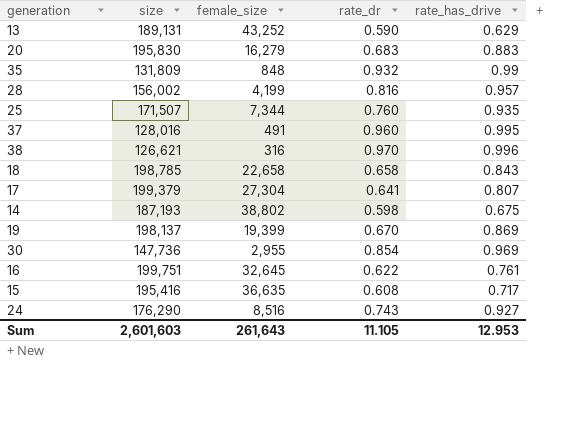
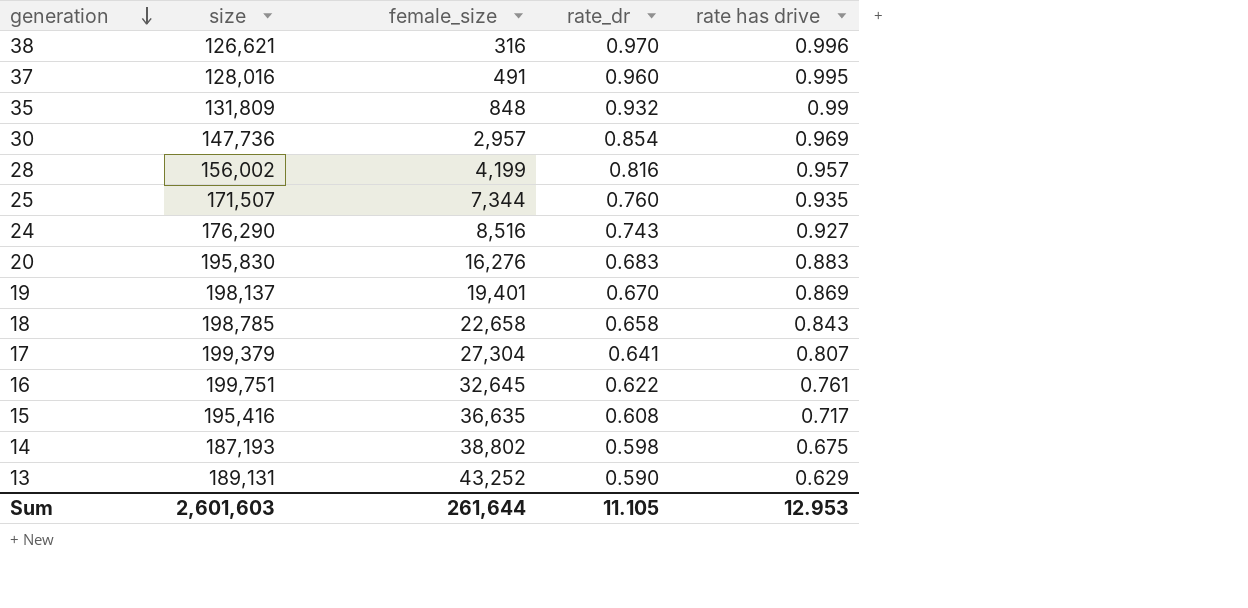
row order: none -> generation descending
column name: rate_has_drive -> rate has drive
30 | female_size: 2,955 -> 2,957
20 | female_size: 16,279 -> 16,276
19 | female_size: 19,399 -> 19,401
Sum | female_size: 261,643 -> 261,644

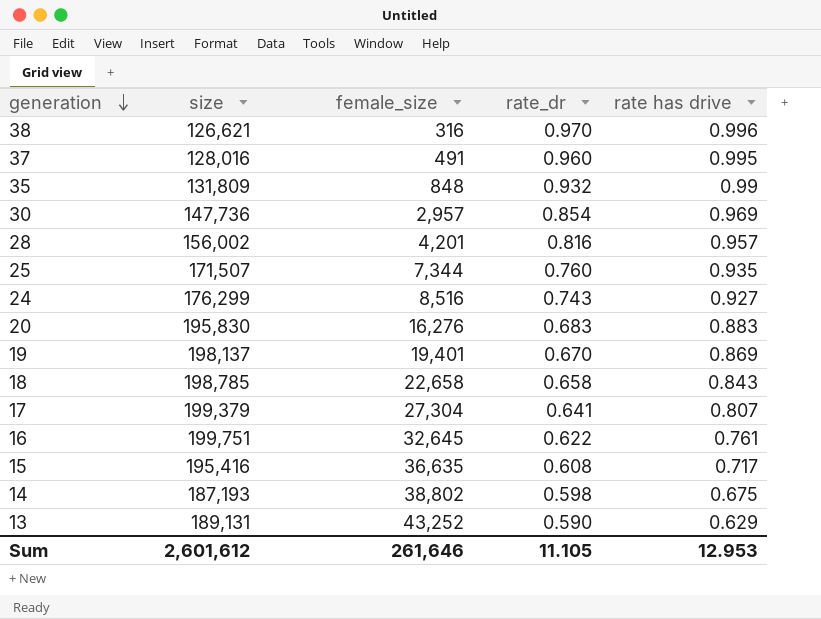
28 | female_size: 4,199 -> 4,201
24 | size: 176,290 -> 176,299
Sum | size: 2,601,603 -> 2,601,612
Sum | female_size: 261,644 -> 261,646

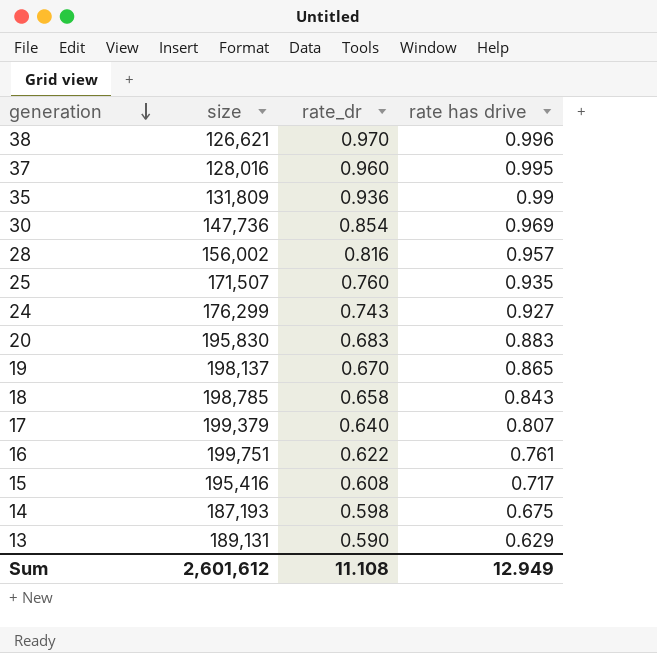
column female_size | position: 3 -> none
35 | rate_dr: 0.932 -> 0.936
19 | rate has drive: 0.869 -> 0.865
17 | rate_dr: 0.641 -> 0.640
Sum | rate_dr: 11.105 -> 11.108
Sum | rate has drive: 12.953 -> 12.949

